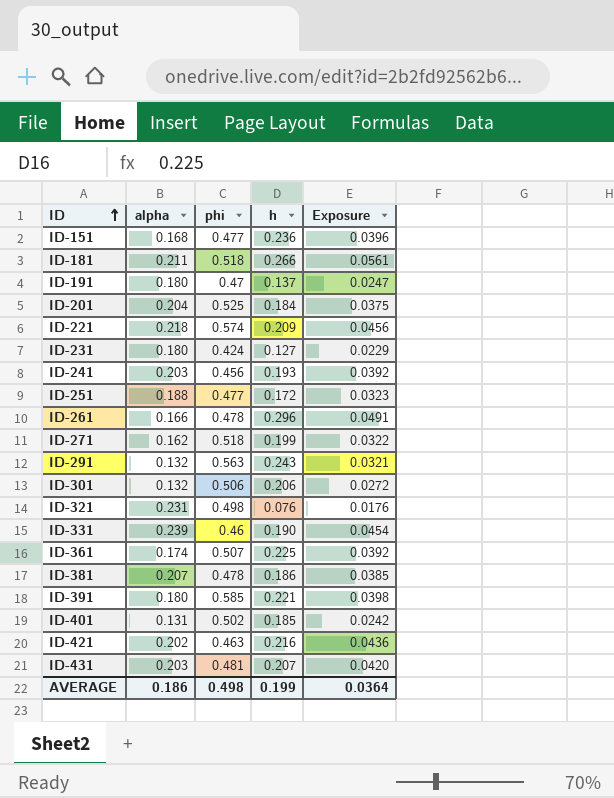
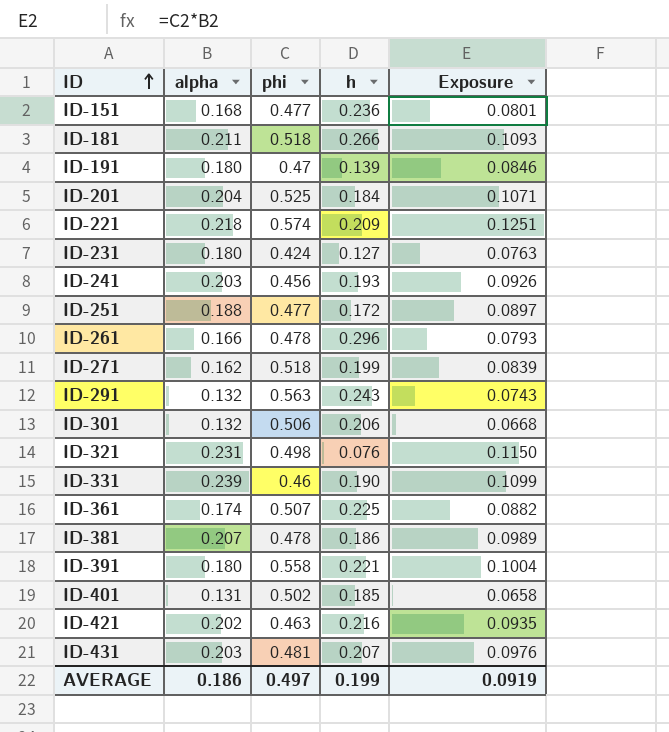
column Exposure | formula: [alpha] * [h] -> [alpha] * [phi]
ID-191 | h: 0.137 -> 0.139
ID-391 | phi: 0.585 -> 0.558
AVERAGE | phi: 0.498 -> 0.497
AVERAGE | Exposure: 0.0364 -> 0.0919

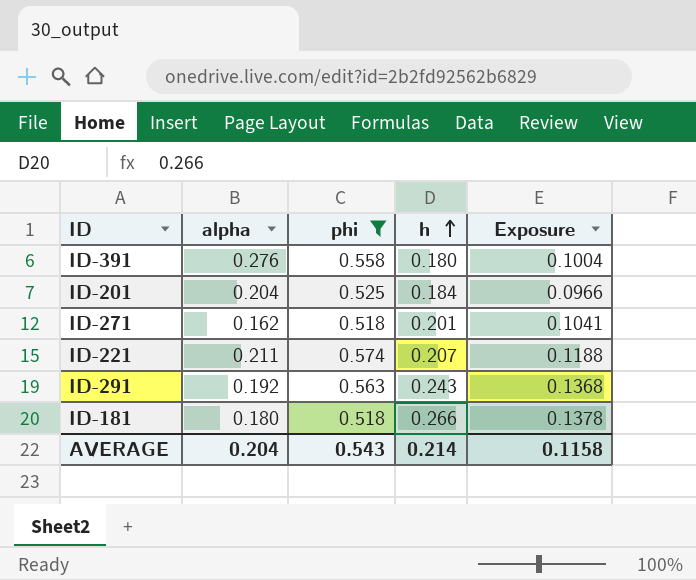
filter: none -> phi >= 0.518
row order: ID ascending -> h ascending
column Exposure | formula: [alpha] * [phi] -> [phi] * [h]
ID-391 | alpha: 0.180 -> 0.276
ID-391 | h: 0.221 -> 0.180
ID-271 | h: 0.199 -> 0.201
ID-221 | alpha: 0.218 -> 0.211
ID-221 | h: 0.209 -> 0.207
ID-291 | alpha: 0.132 -> 0.192
ID-181 | alpha: 0.211 -> 0.180
AVERAGE | alpha: 0.186 -> 0.204
AVERAGE | phi: 0.497 -> 0.543
AVERAGE | h: 0.199 -> 0.214
AVERAGE | Exposure: 0.0919 -> 0.1158

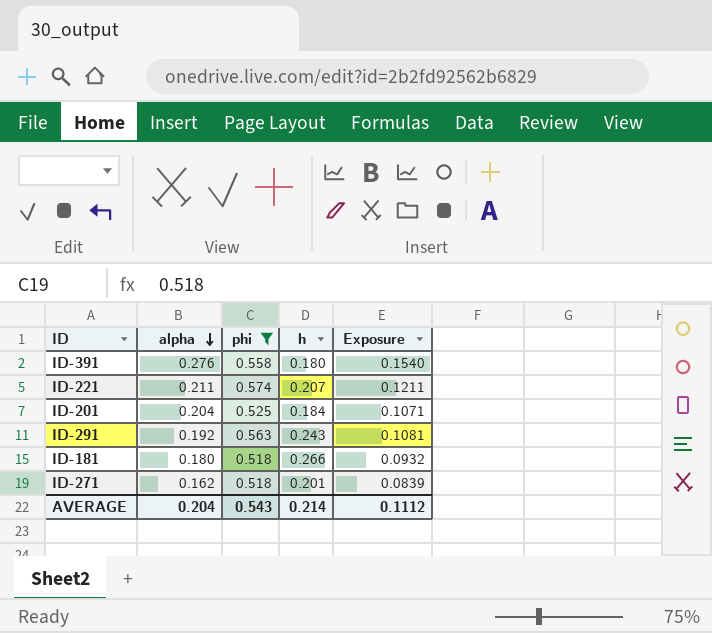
row order: h ascending -> alpha descending
column Exposure | formula: [phi] * [h] -> [alpha] * [phi]
AVERAGE | Exposure: 0.1158 -> 0.1112

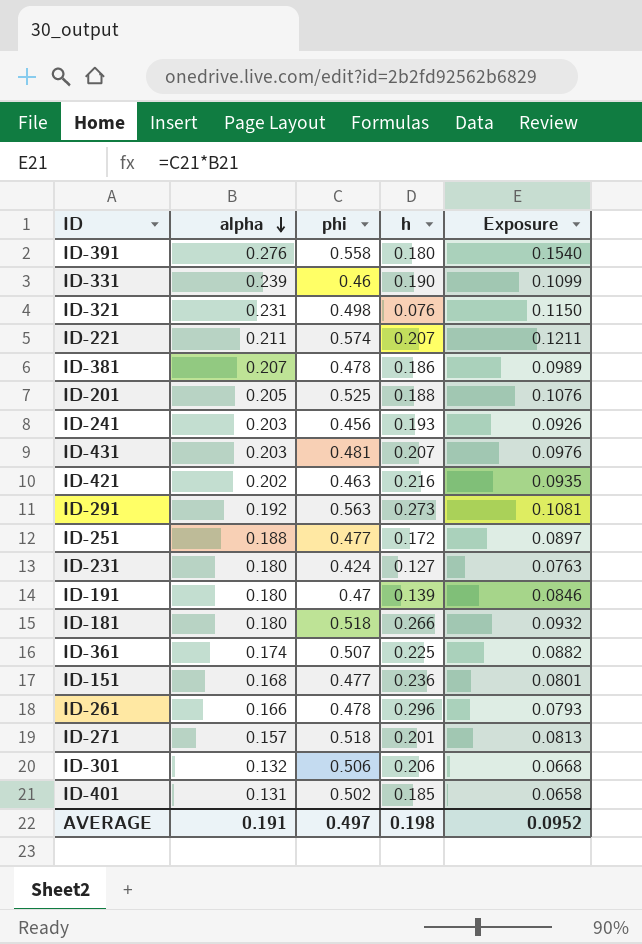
filter: phi >= 0.518 -> none
ID-201 | alpha: 0.204 -> 0.205
ID-201 | h: 0.184 -> 0.188
ID-201 | Exposure: 0.1071 -> 0.1076
ID-291 | h: 0.243 -> 0.273
ID-271 | alpha: 0.162 -> 0.157
ID-271 | Exposure: 0.0839 -> 0.0813
AVERAGE | alpha: 0.204 -> 0.191
AVERAGE | phi: 0.543 -> 0.497
AVERAGE | h: 0.214 -> 0.198
AVERAGE | Exposure: 0.1112 -> 0.0952

